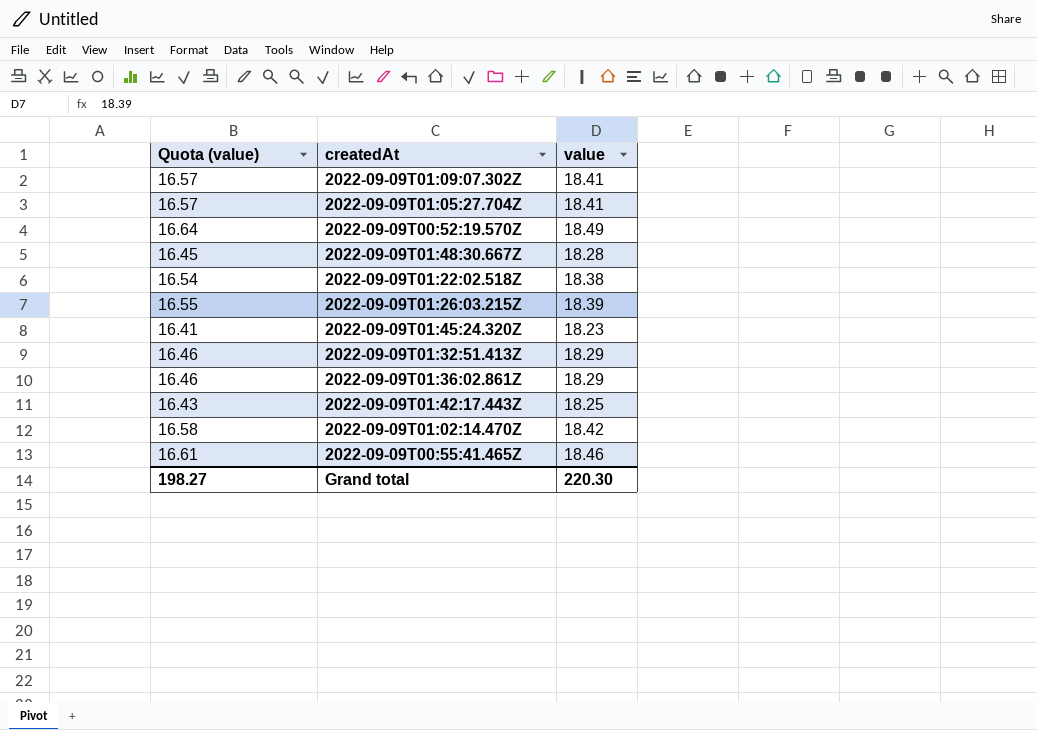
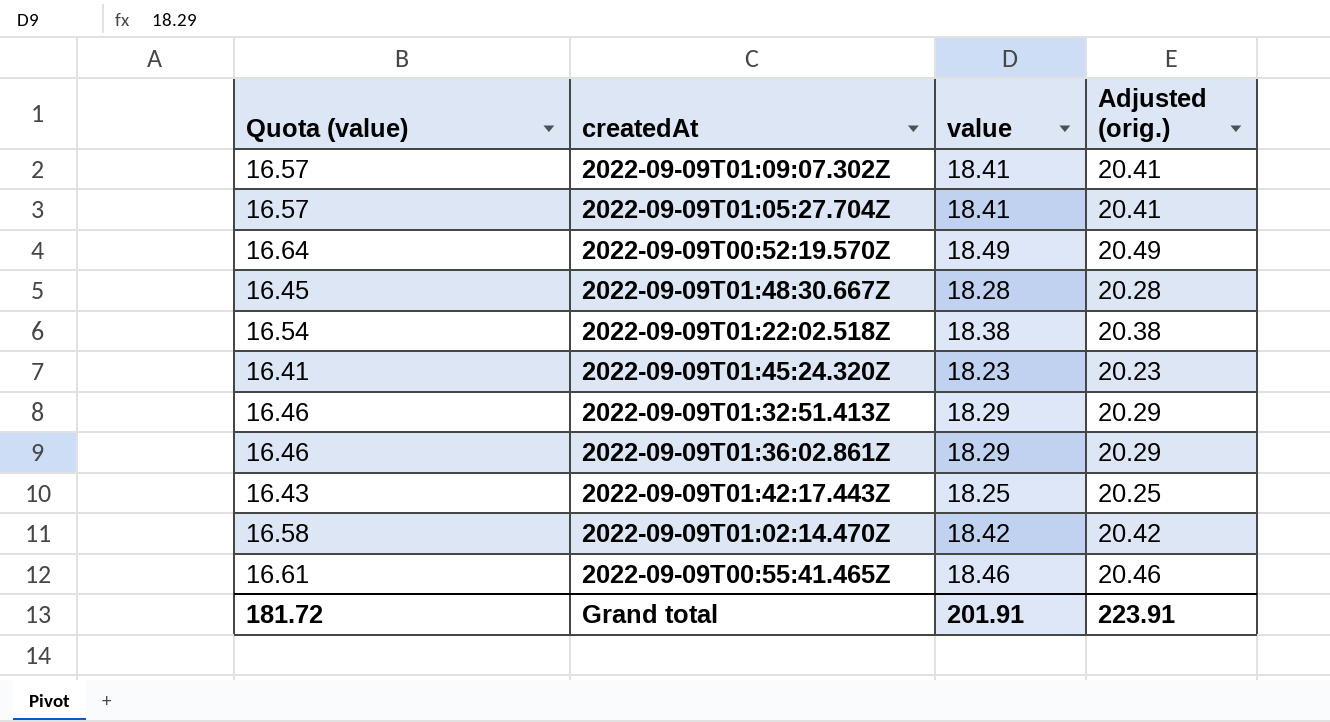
column Adjusted (orig.) | formula: none -> [value] + 2
row 2022-09-09T01:26:03.215Z: 16.55 | 18.39 -> none
Grand total | Quota (value): 198.27 -> 181.72
Grand total | value: 220.30 -> 201.91

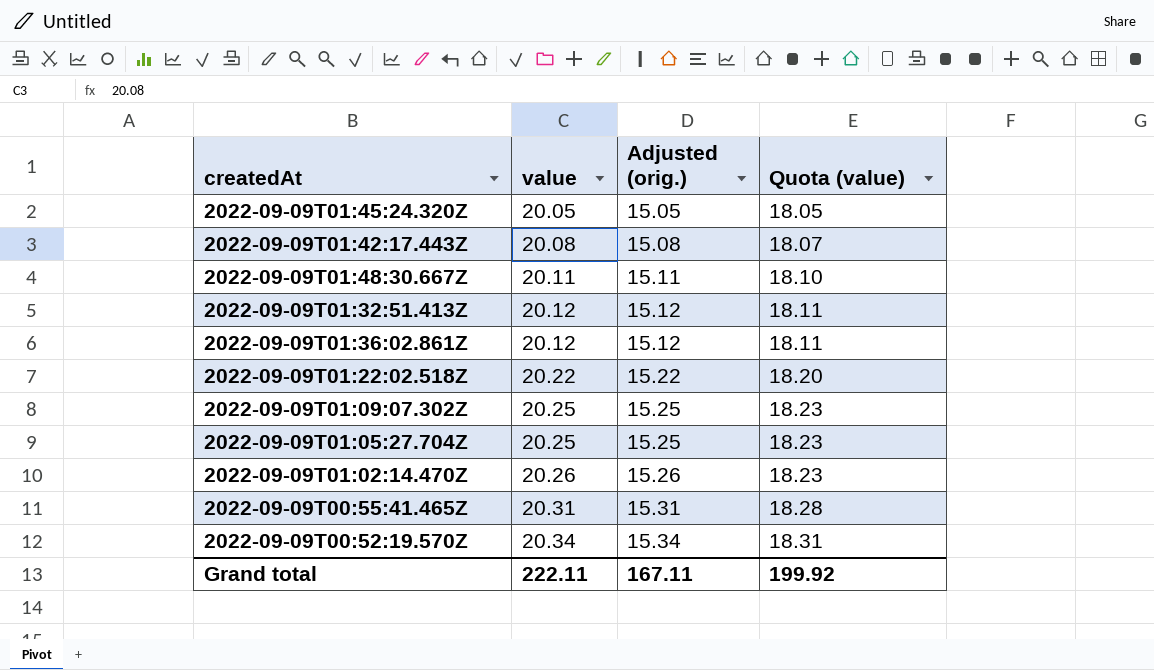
row order: none -> value ascending
column Adjusted (orig.) | formula: [value] + 2 -> [value] - 5
column Quota (value) | position: 1 -> 4
2022-09-09T01:45:24.320Z | value: 18.23 -> 20.05
2022-09-09T01:45:24.320Z | Quota (value): 16.41 -> 18.05
2022-09-09T01:42:17.443Z | value: 18.25 -> 20.08
2022-09-09T01:42:17.443Z | Quota (value): 16.43 -> 18.07
2022-09-09T01:48:30.667Z | value: 18.28 -> 20.11
2022-09-09T01:48:30.667Z | Quota (value): 16.45 -> 18.10
2022-09-09T01:32:51.413Z | value: 18.29 -> 20.12
2022-09-09T01:32:51.413Z | Quota (value): 16.46 -> 18.11
2022-09-09T01:36:02.861Z | value: 18.29 -> 20.12
2022-09-09T01:36:02.861Z | Quota (value): 16.46 -> 18.11
2022-09-09T01:22:02.518Z | value: 18.38 -> 20.22
2022-09-09T01:22:02.518Z | Quota (value): 16.54 -> 18.20
2022-09-09T01:09:07.302Z | value: 18.41 -> 20.25
2022-09-09T01:09:07.302Z | Quota (value): 16.57 -> 18.23
2022-09-09T01:05:27.704Z | value: 18.41 -> 20.25
2022-09-09T01:05:27.704Z | Quota (value): 16.57 -> 18.23
2022-09-09T01:02:14.470Z | value: 18.42 -> 20.26
2022-09-09T01:02:14.470Z | Quota (value): 16.58 -> 18.23
2022-09-09T00:55:41.465Z | value: 18.46 -> 20.31
2022-09-09T00:55:41.465Z | Quota (value): 16.61 -> 18.28
2022-09-09T00:52:19.570Z | value: 18.49 -> 20.34
2022-09-09T00:52:19.570Z | Quota (value): 16.64 -> 18.31
Grand total | value: 201.91 -> 222.11
Grand total | Adjusted (orig.): 223.91 -> 167.11
Grand total | Quota (value): 181.72 -> 199.92

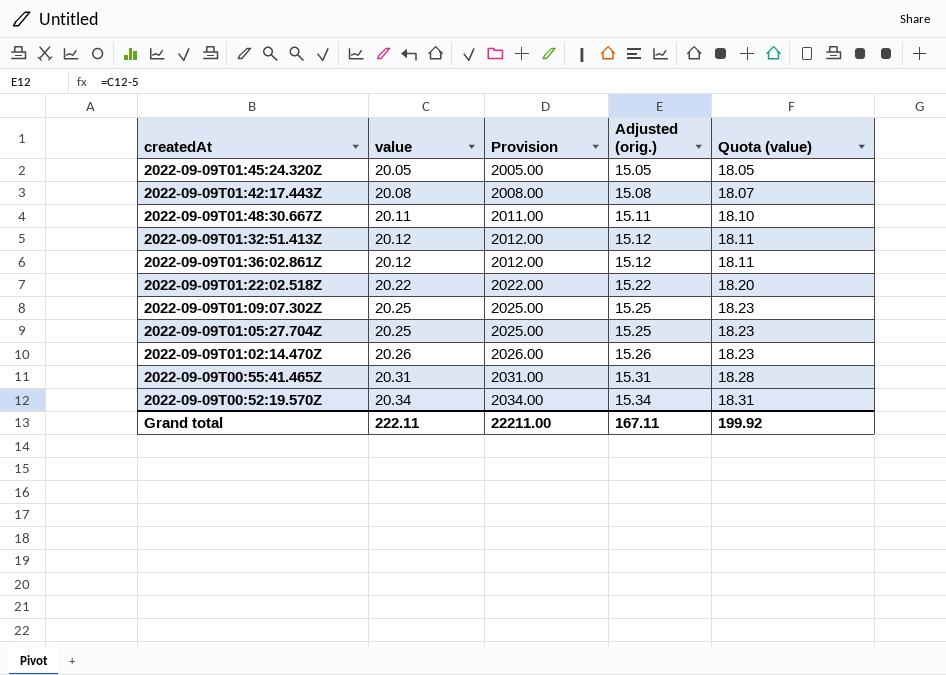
column Provision | formula: none -> [value] * 100

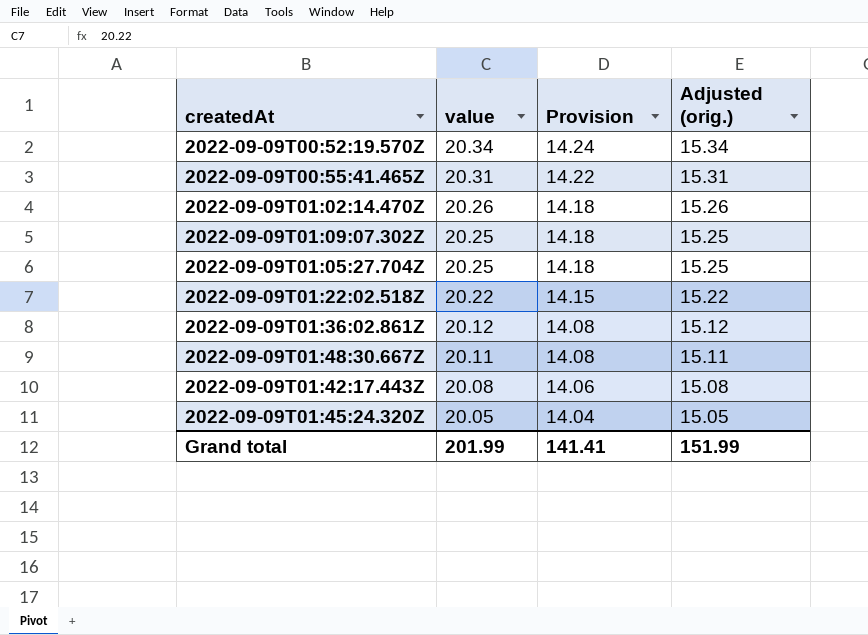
row order: value ascending -> value descending
column Quota (value) | formula: [value] * 0.9 -> none
column Provision | formula: [value] * 100 -> [value] * 0.7
row 2022-09-09T01:32:51.413Z: 20.12 | 2012.00 | 15.12 | 18.11 -> none
Grand total | value: 222.11 -> 201.99
Grand total | Provision: 22211.00 -> 141.41
Grand total | Adjusted (orig.): 167.11 -> 151.99

